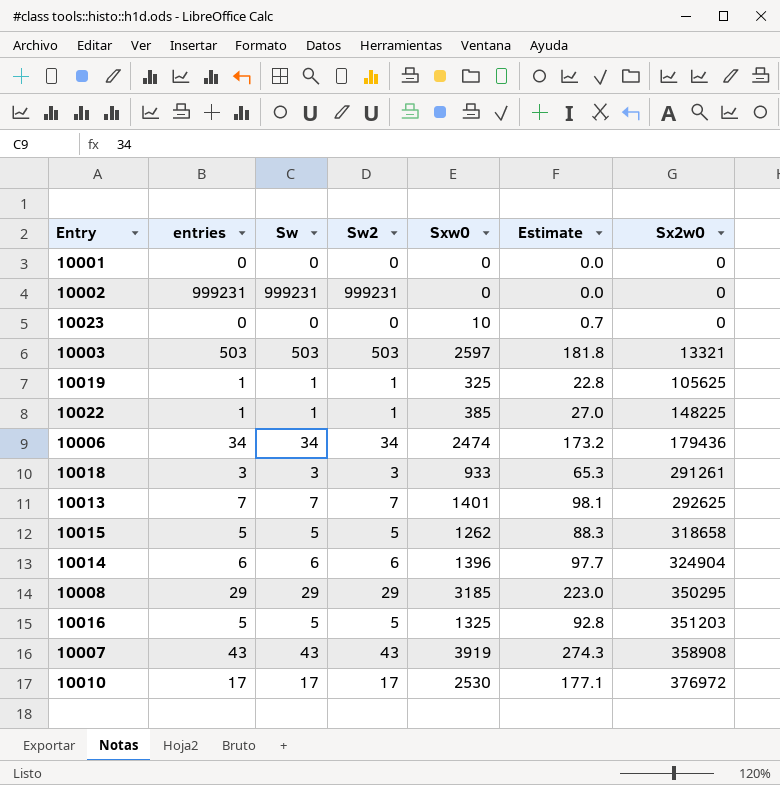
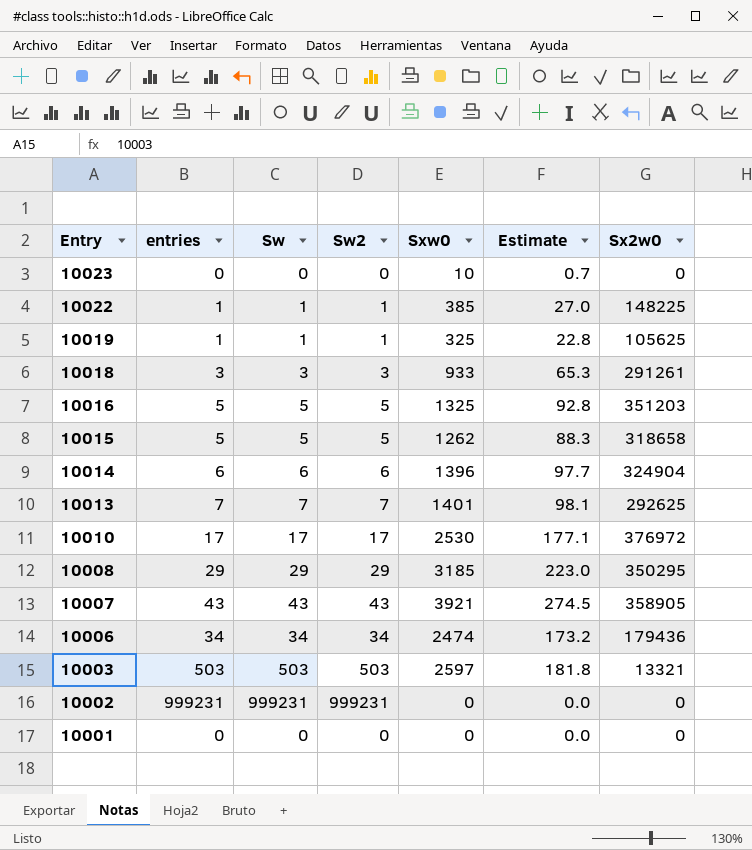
row order: Sx2w0 ascending -> Entry descending
10007 | Sxw0: 3919 -> 3921
10007 | Estimate: 274.3 -> 274.5
10007 | Sx2w0: 358908 -> 358905

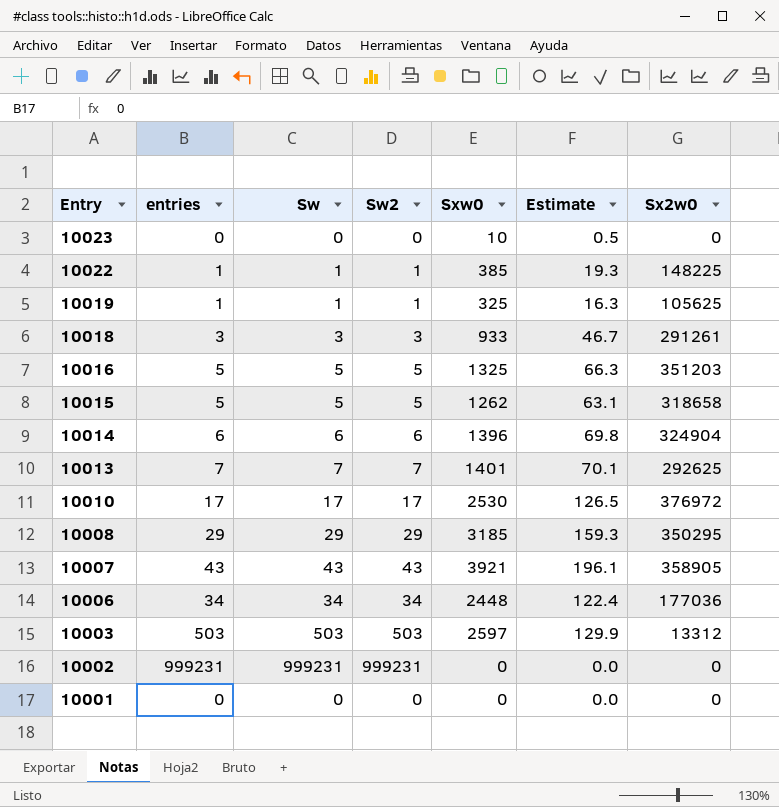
column Estimate | formula: [Sxw0] * 0.07 -> [Sxw0] * 0.05
10006 | Sxw0: 2474 -> 2448
10006 | Sx2w0: 179436 -> 177036
10003 | Sx2w0: 13321 -> 13312

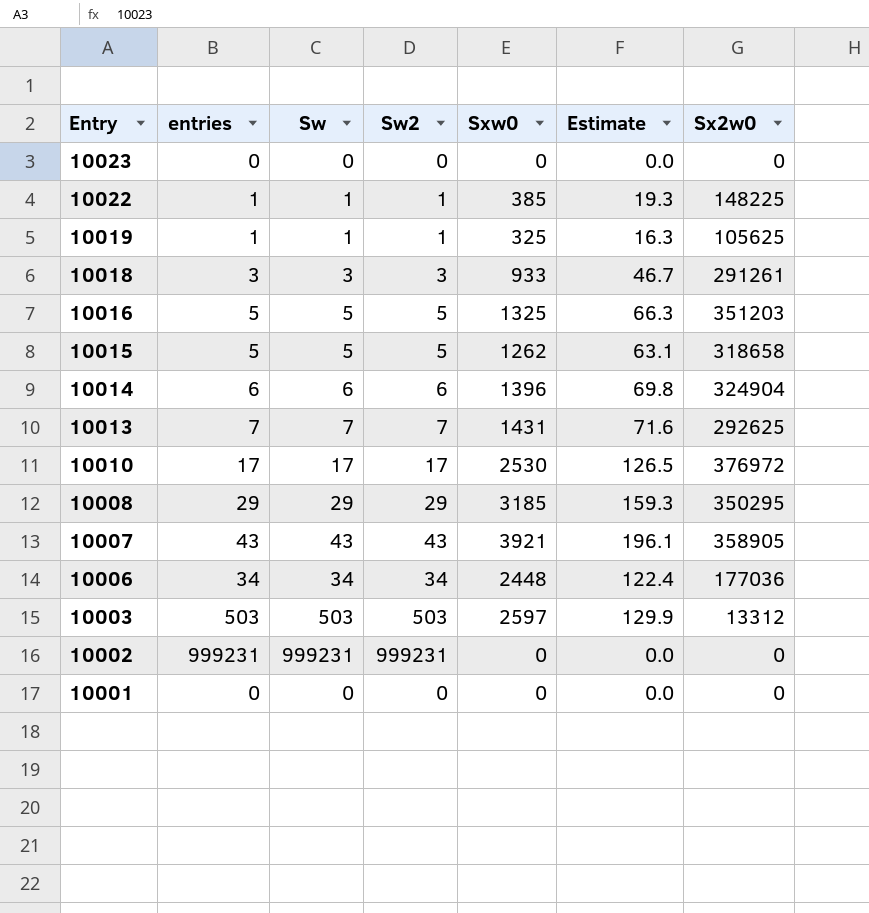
10023 | Sxw0: 10 -> 0
10023 | Estimate: 0.5 -> 0.0
10013 | Sxw0: 1401 -> 1431
10013 | Estimate: 70.1 -> 71.6

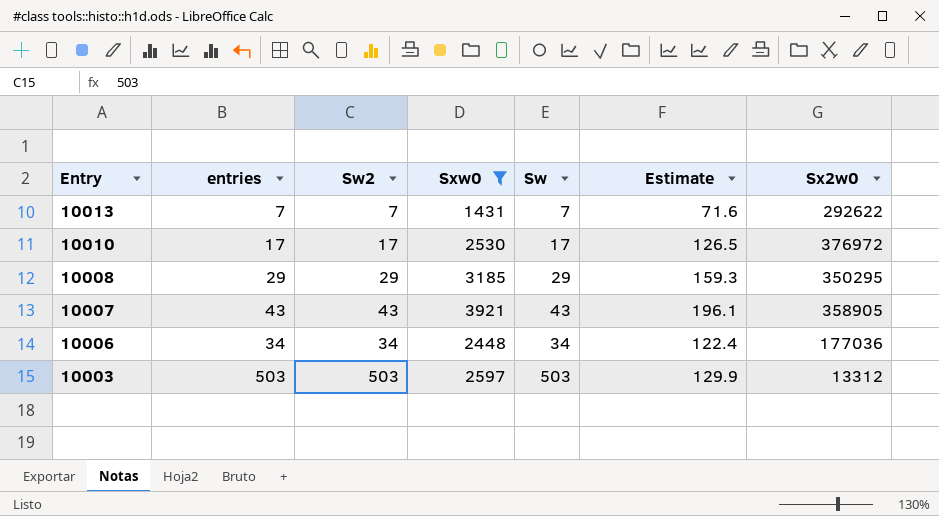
filter: none -> Sxw0 >= 1431
column Sw | position: 3 -> 5
10013 | Sx2w0: 292625 -> 292622

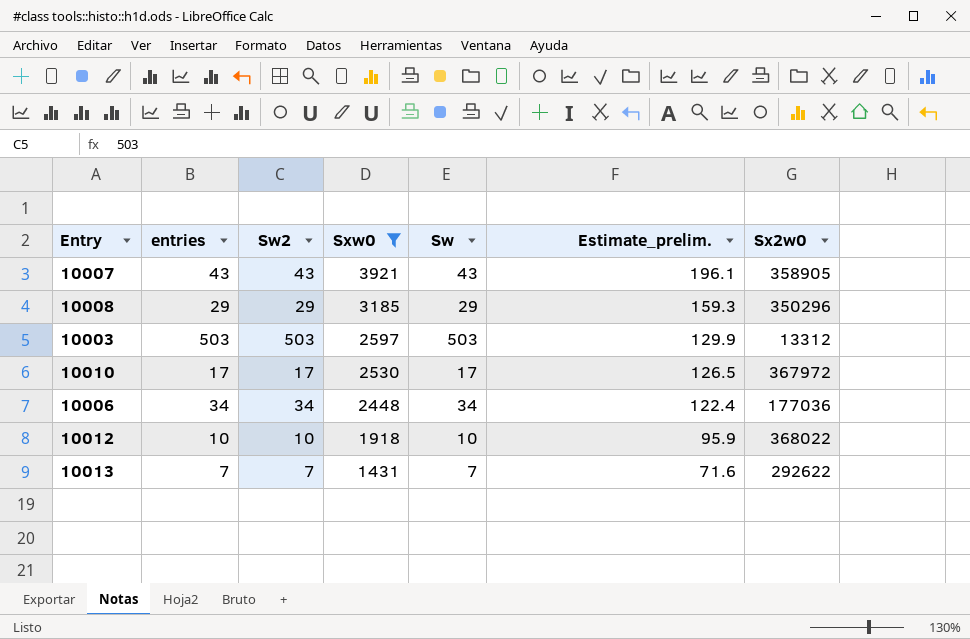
row order: Entry descending -> Sxw0 descending
column name: Estimate -> Estimate_prelim.
10008 | Sx2w0: 350295 -> 350296
10010 | Sx2w0: 376972 -> 367972
row 10012: none -> 10 | 10 | 1918 | 10 | 95.9 | 368022

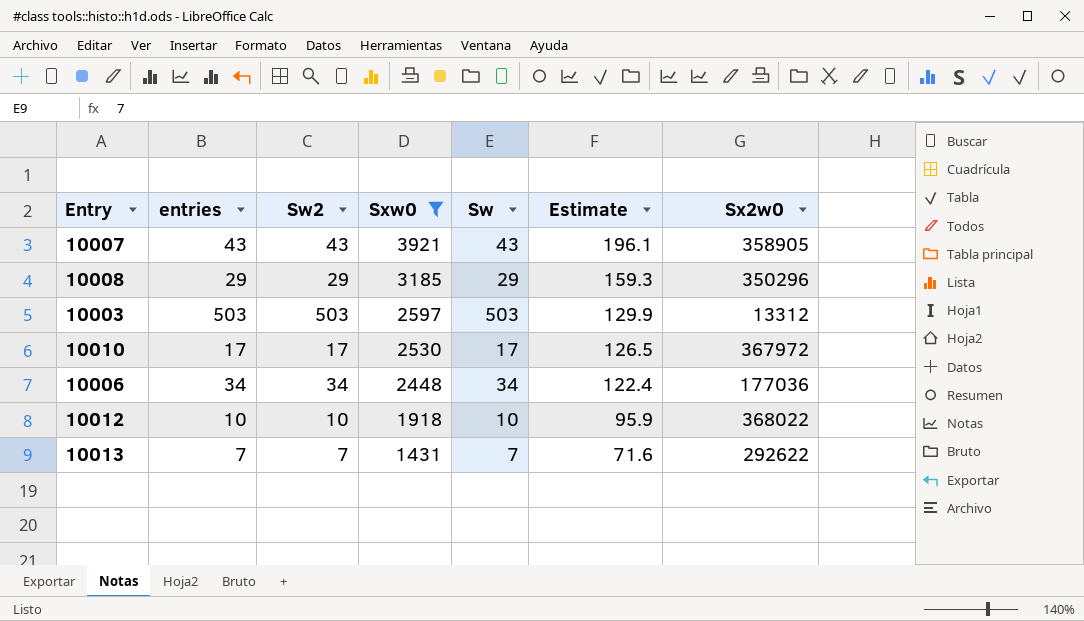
column name: Estimate_prelim. -> Estimate

